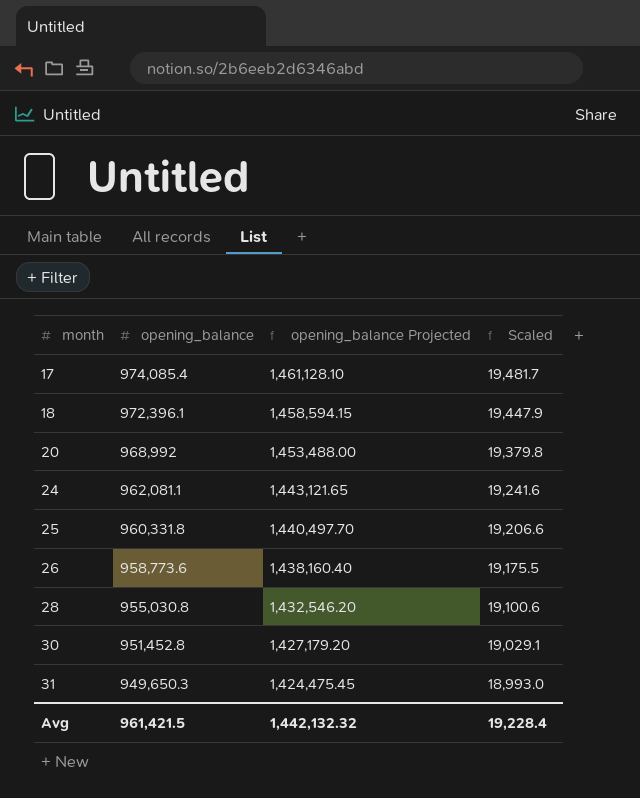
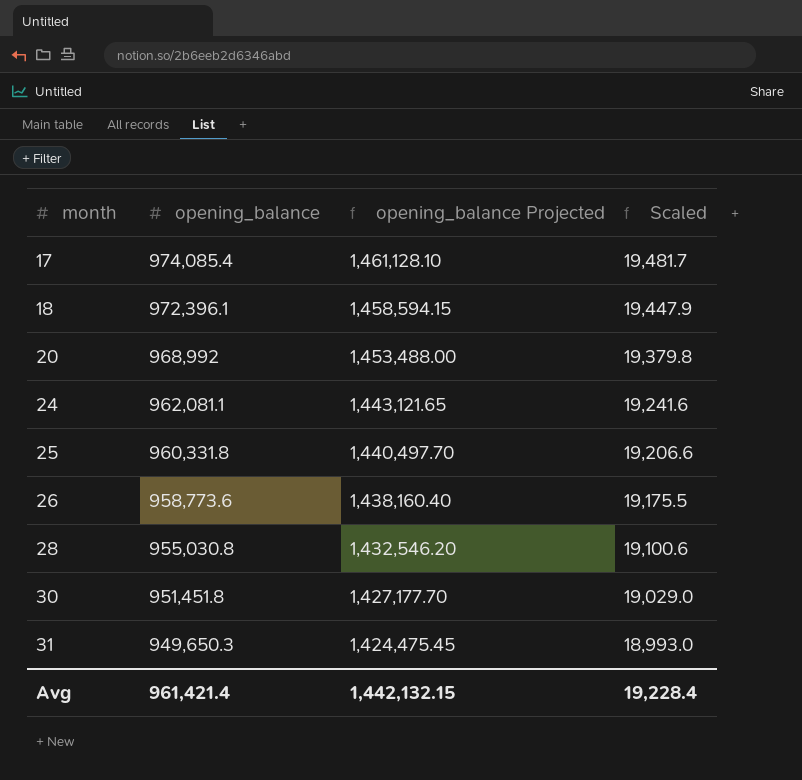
30 | opening_balance: 951,452.8 -> 951,451.8
30 | opening_balance Projected: 1,427,179.20 -> 1,427,177.70
30 | Scaled: 19,029.1 -> 19,029.0
Avg | opening_balance: 961,421.5 -> 961,421.4
Avg | opening_balance Projected: 1,442,132.32 -> 1,442,132.15

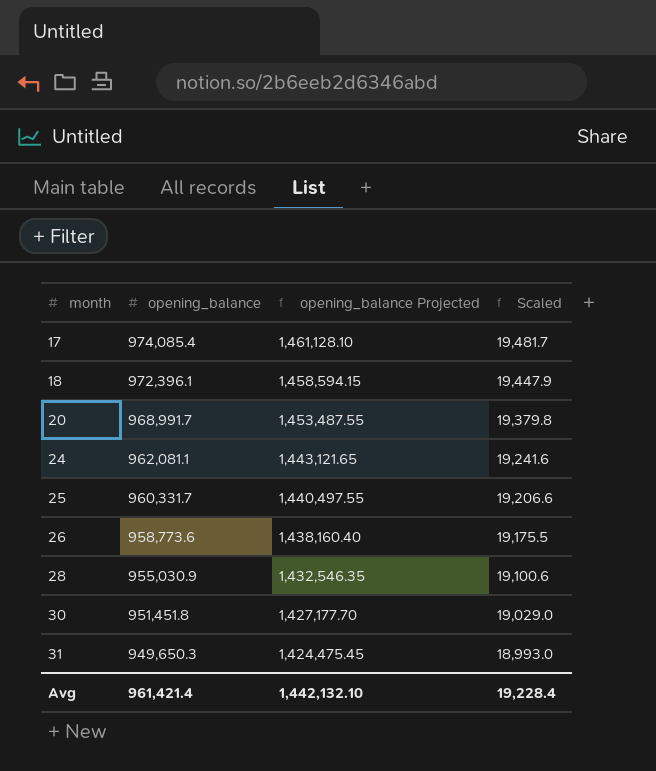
20 | opening_balance: 968,992 -> 968,991.7
20 | opening_balance Projected: 1,453,488.00 -> 1,453,487.55
25 | opening_balance: 960,331.8 -> 960,331.7
25 | opening_balance Projected: 1,440,497.70 -> 1,440,497.55
28 | opening_balance: 955,030.8 -> 955,030.9
28 | opening_balance Projected: 1,432,546.20 -> 1,432,546.35
Avg | opening_balance Projected: 1,442,132.15 -> 1,442,132.10

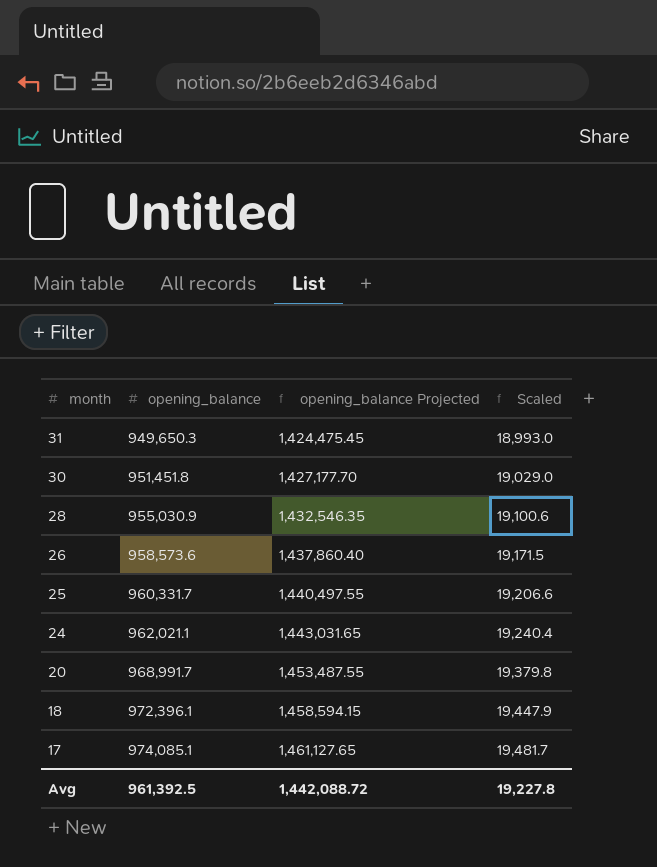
row order: month ascending -> month descending
26 | opening_balance: 958,773.6 -> 958,573.6
26 | opening_balance Projected: 1,438,160.40 -> 1,437,860.40
26 | Scaled: 19,175.5 -> 19,171.5
24 | opening_balance: 962,081.1 -> 962,021.1
24 | opening_balance Projected: 1,443,121.65 -> 1,443,031.65
24 | Scaled: 19,241.6 -> 19,240.4
17 | opening_balance: 974,085.4 -> 974,085.1
17 | opening_balance Projected: 1,461,128.10 -> 1,461,127.65
Avg | opening_balance: 961,421.4 -> 961,392.5
Avg | opening_balance Projected: 1,442,132.10 -> 1,442,088.72
Avg | Scaled: 19,228.4 -> 19,227.8

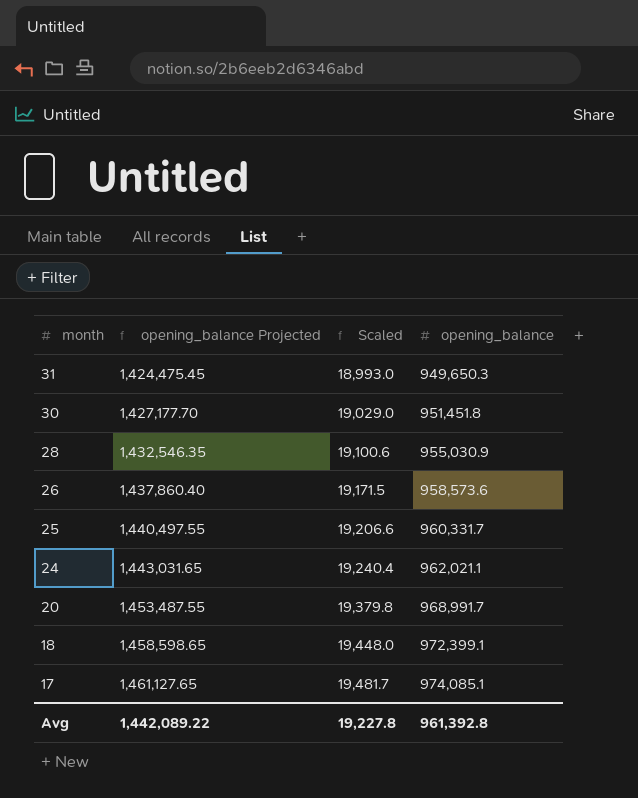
column opening_balance | position: 2 -> 4
18 | opening_balance Projected: 1,458,594.15 -> 1,458,598.65
18 | Scaled: 19,447.9 -> 19,448.0
18 | opening_balance: 972,396.1 -> 972,399.1
Avg | opening_balance Projected: 1,442,088.72 -> 1,442,089.22
Avg | opening_balance: 961,392.5 -> 961,392.8

